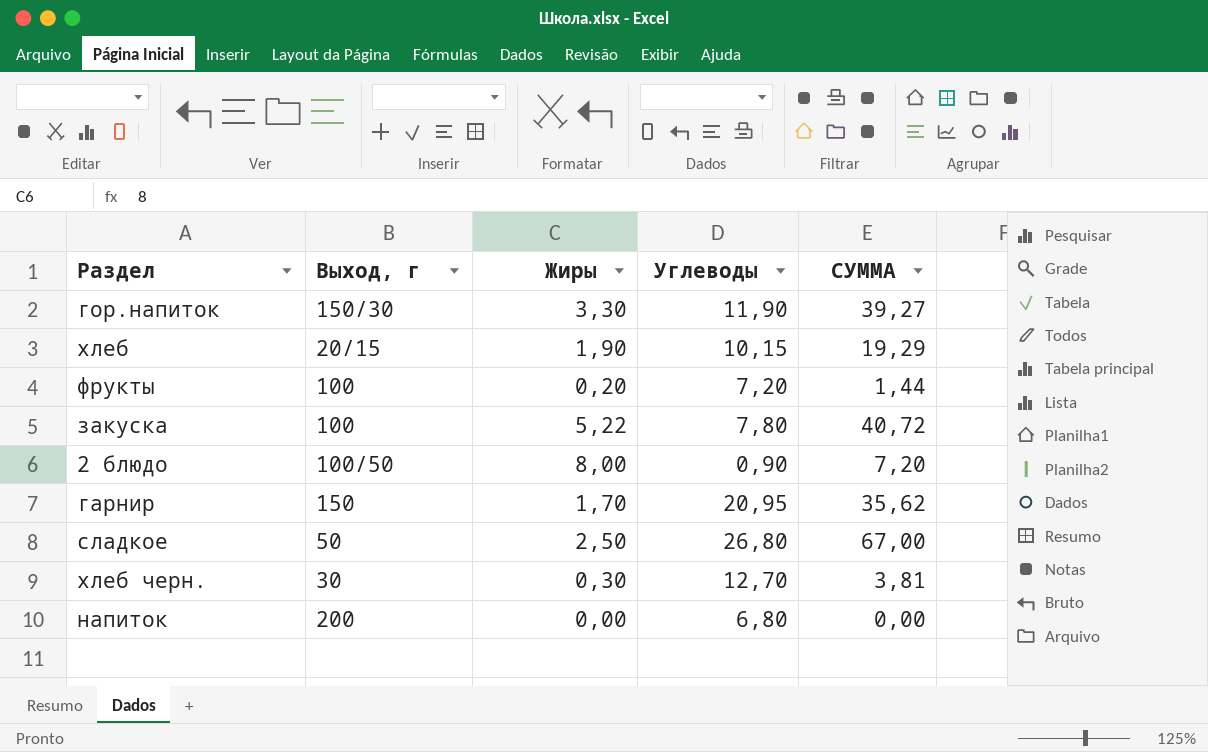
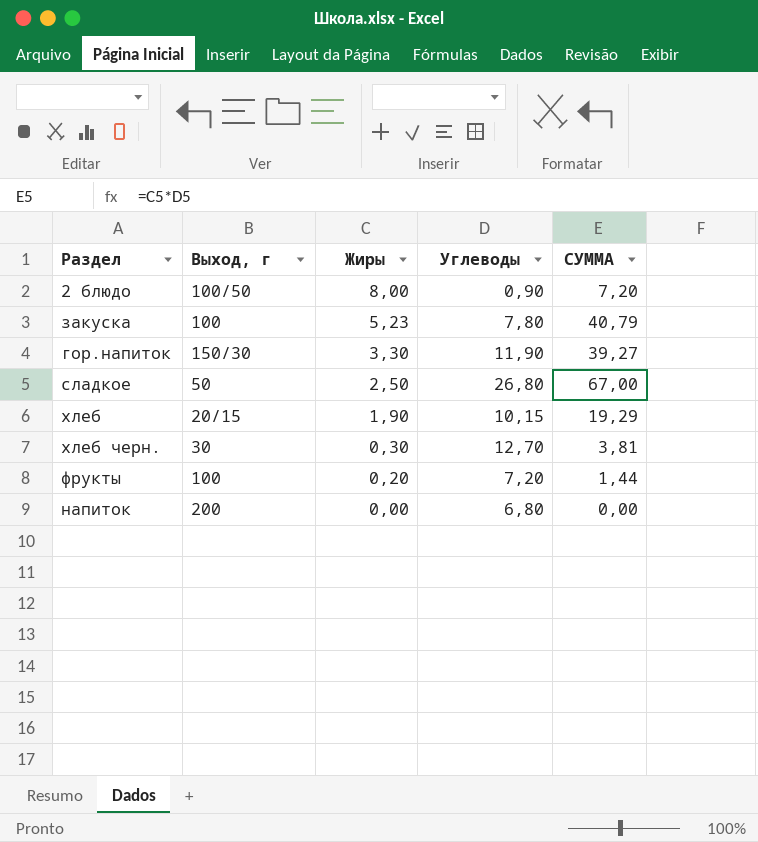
row order: none -> Жиры descending
row гарнир: 150 | 1,70 | 20,95 | 35,62 -> none
закуска | Жиры: 5,22 -> 5,23
закуска | СУММА: 40,72 -> 40,79

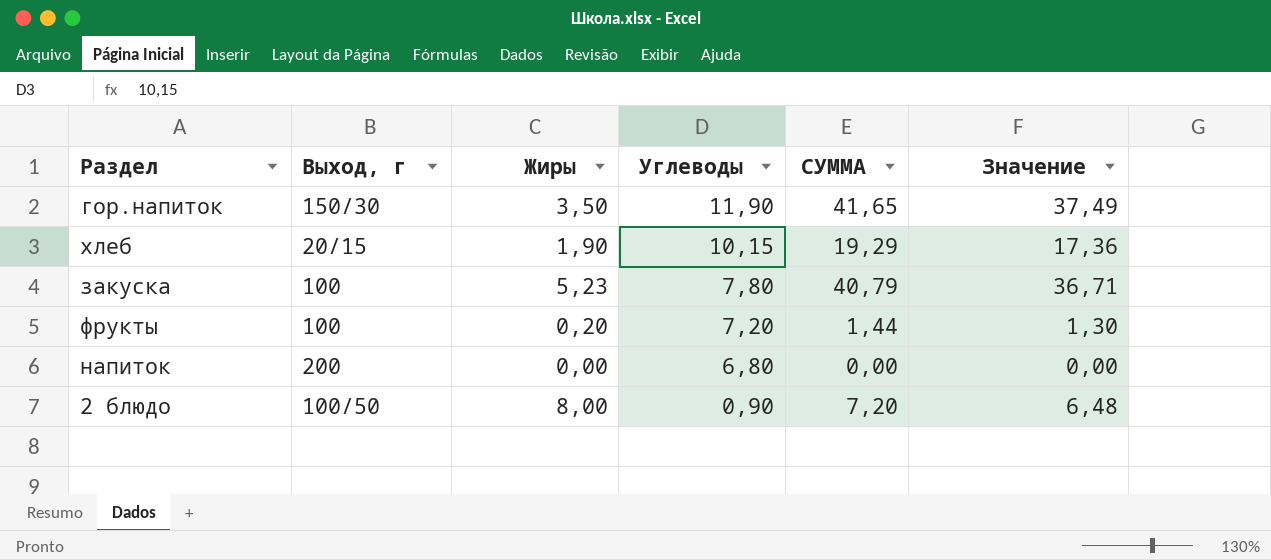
row order: Жиры descending -> Углеводы descending
column Значение | formula: none -> [СУММА] * 0,9
row сладкое: 50 | 2,50 | 26,80 | 67,00 -> none
row хлеб черн.: 30 | 0,30 | 12,70 | 3,81 -> none
гор.напиток | Жиры: 3,30 -> 3,50
гор.напиток | СУММА: 39,27 -> 41,65

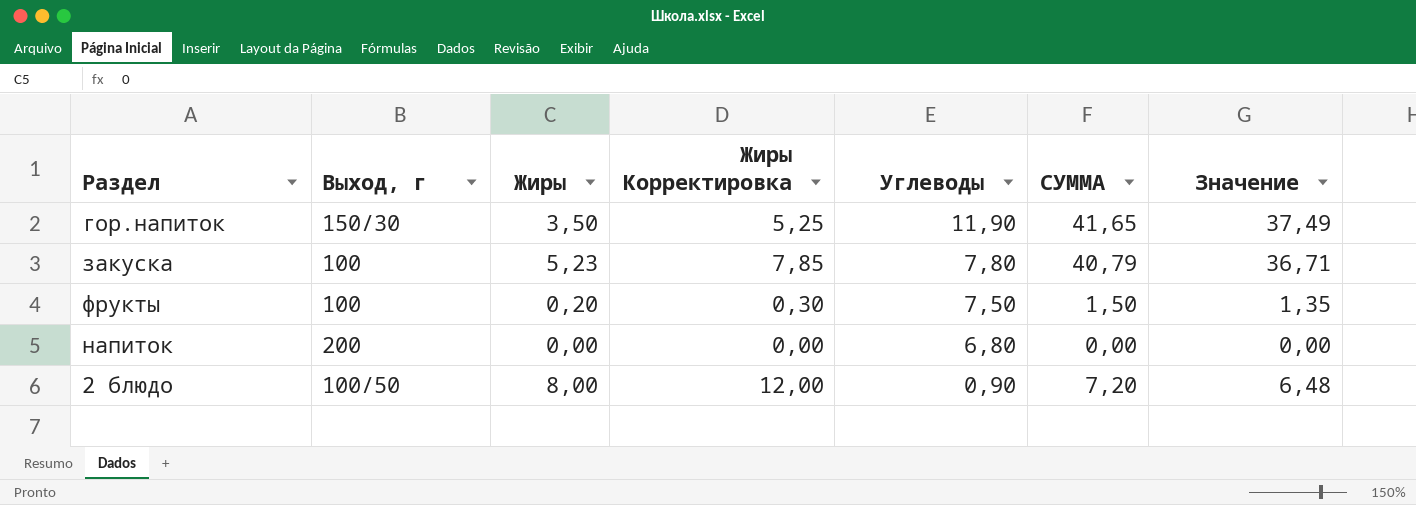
column Жиры Корректировка | formula: none -> [Жиры] * 1,5
row хлеб: 20/15 | 1,90 | 10,15 | 19,29 | 17,36 -> none
фрукты | Углеводы: 7,20 -> 7,50
фрукты | СУММА: 1,44 -> 1,50
фрукты | Значение: 1,30 -> 1,35

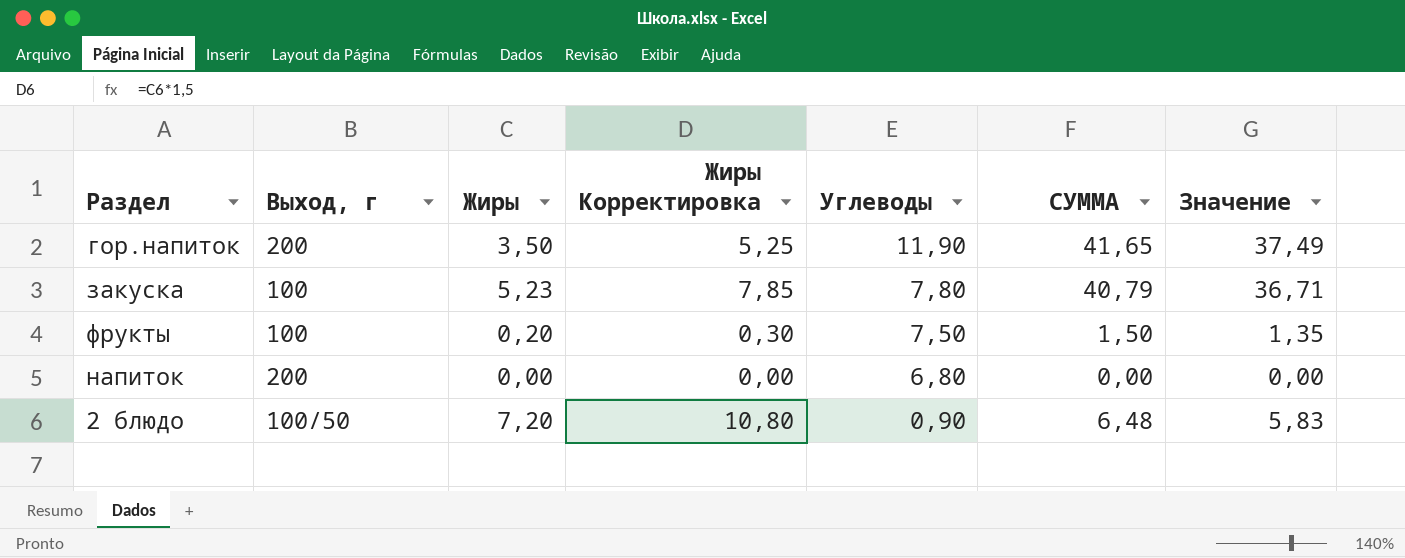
гор.напиток | Выход, г: 150/30 -> 200
2 блюдо | Жиры: 8,00 -> 7,20
2 блюдо | Жиры Корректировка: 12,00 -> 10,80
2 блюдо | СУММА: 7,20 -> 6,48
2 блюдо | Значение: 6,48 -> 5,83

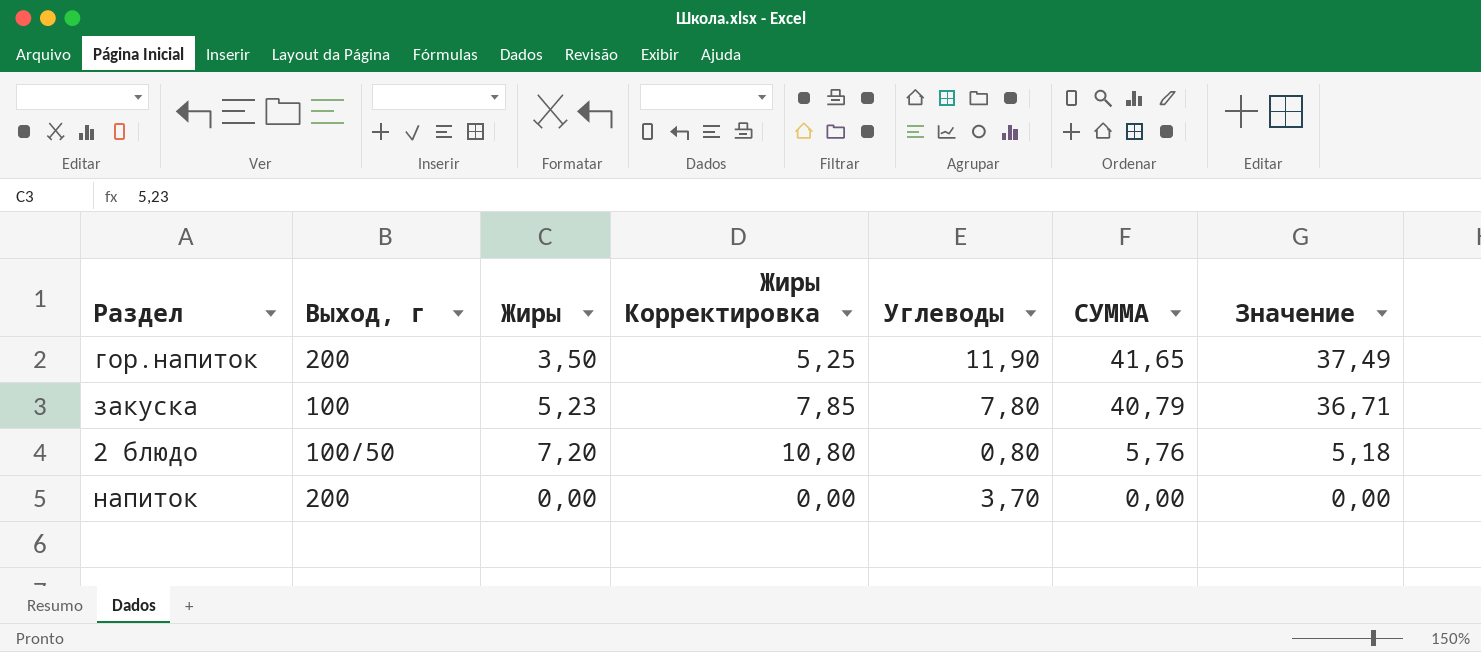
row order: Углеводы descending -> СУММА descending
row фрукты: 100 | 0,20 | 0,30 | 7,50 | 1,50 | 1,35 -> none
2 блюдо | Углеводы: 0,90 -> 0,80
2 блюдо | СУММА: 6,48 -> 5,76
2 блюдо | Значение: 5,83 -> 5,18
напиток | Углеводы: 6,80 -> 3,70

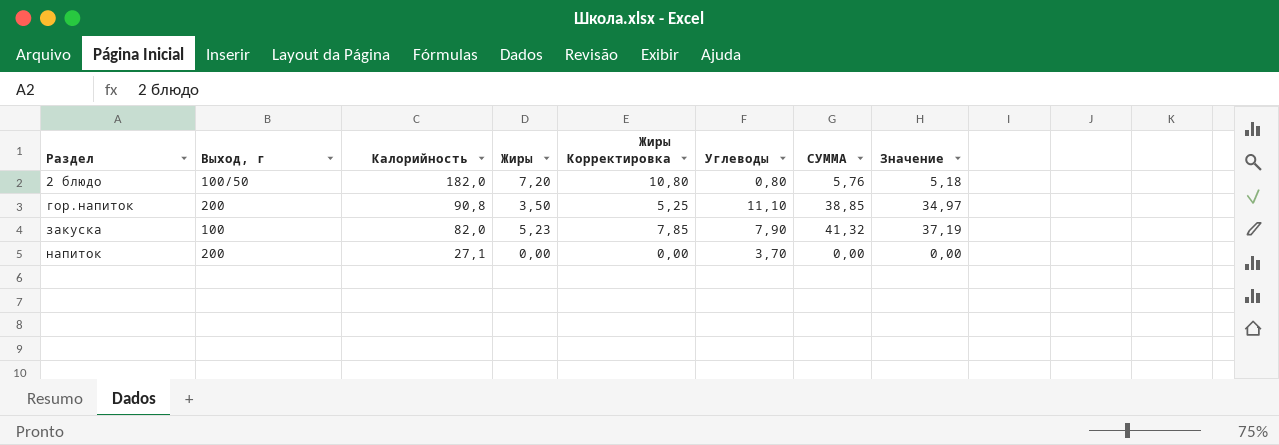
row order: СУММА descending -> Раздел ascending
column Калорийность | position: none -> 3
гор.напиток | Углеводы: 11,90 -> 11,10
гор.напиток | СУММА: 41,65 -> 38,85
гор.напиток | Значение: 37,49 -> 34,97
закуска | Углеводы: 7,80 -> 7,90
закуска | СУММА: 40,79 -> 41,32
закуска | Значение: 36,71 -> 37,19

